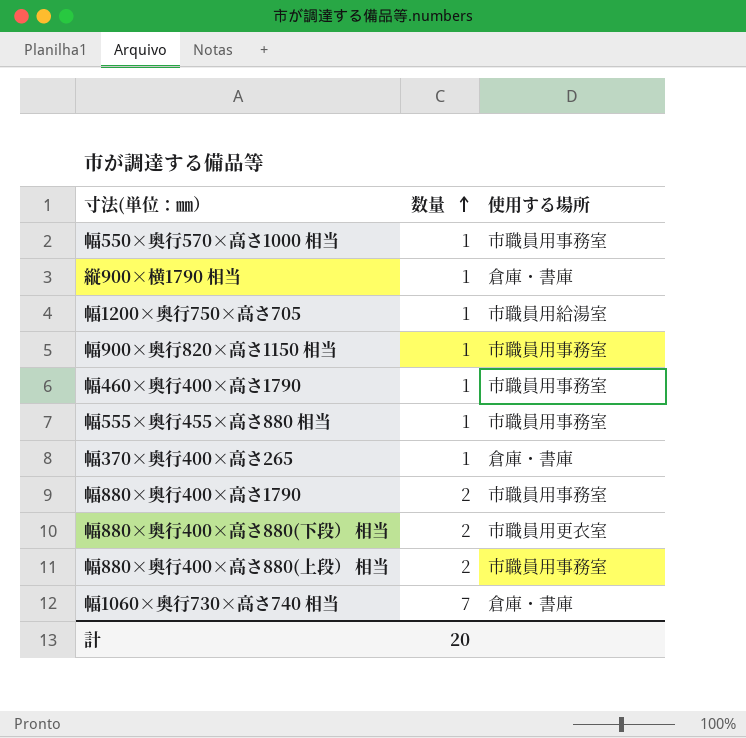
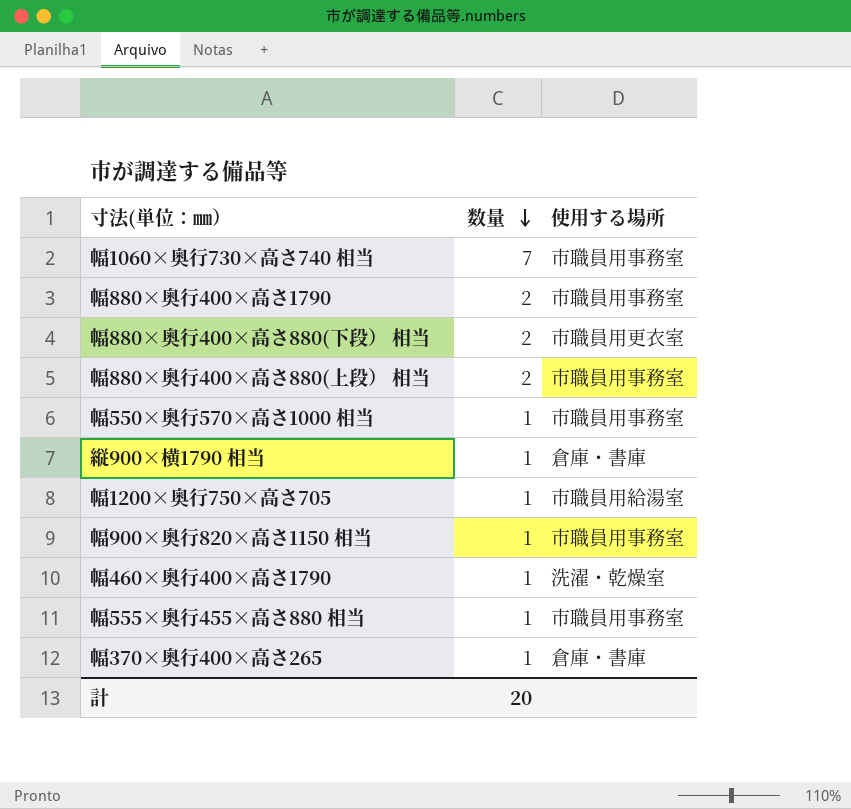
row order: 数量 ascending -> 数量 descending
幅1060×奥行730×高さ740 相当 | 使用する場所: 倉庫・書庫 -> 市職員用事務室
幅460×奥行400×高さ1790 | 使用する場所: 市職員用事務室 -> 洗濯・乾燥室

